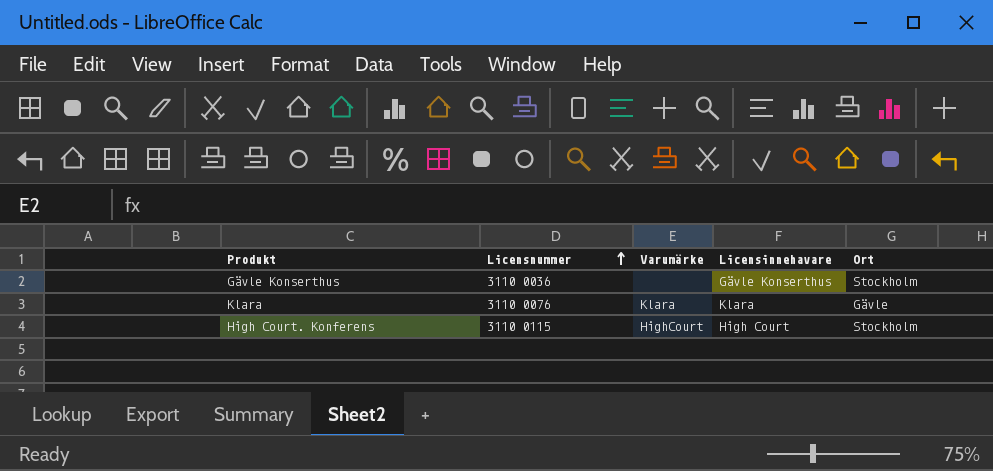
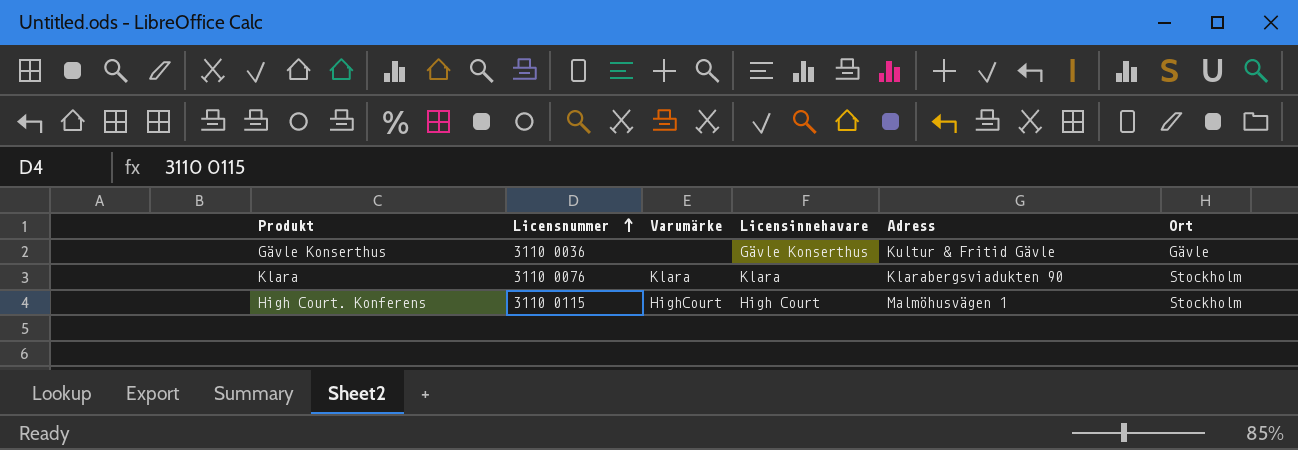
column Adress | position: none -> 5
Gävle Konserthus | Ort: Stockholm -> Gävle
Klara | Ort: Gävle -> Stockholm

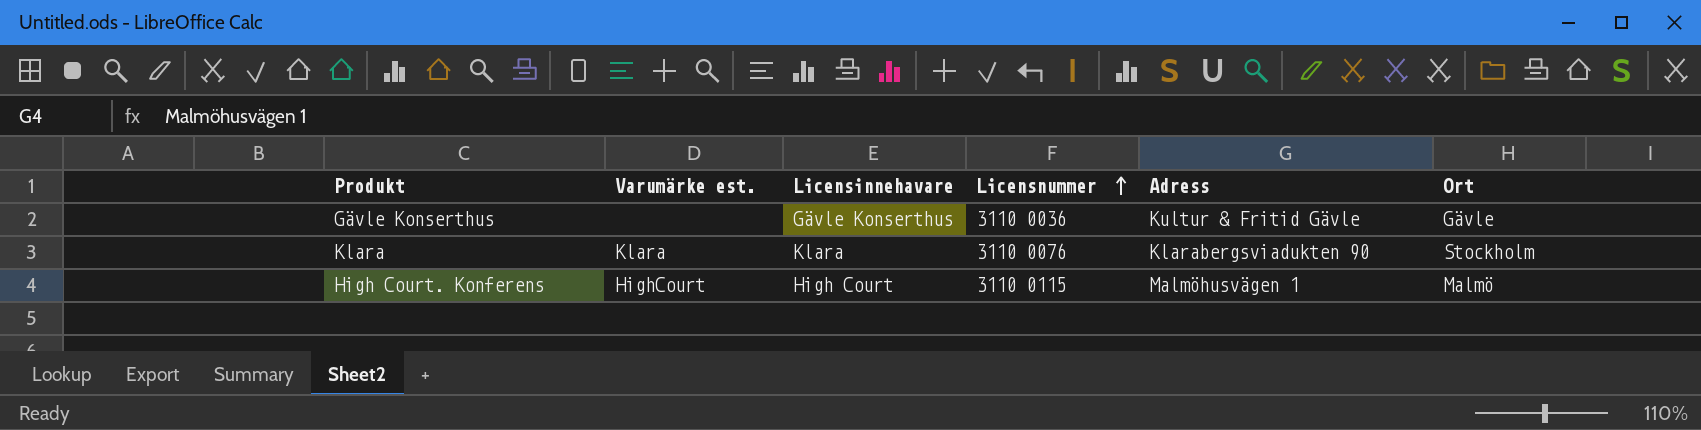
column name: Varumärke -> Varumärke est.
column Licensnummer | position: 2 -> 4
High Court. Konferens | Ort: Stockholm -> Malmö

